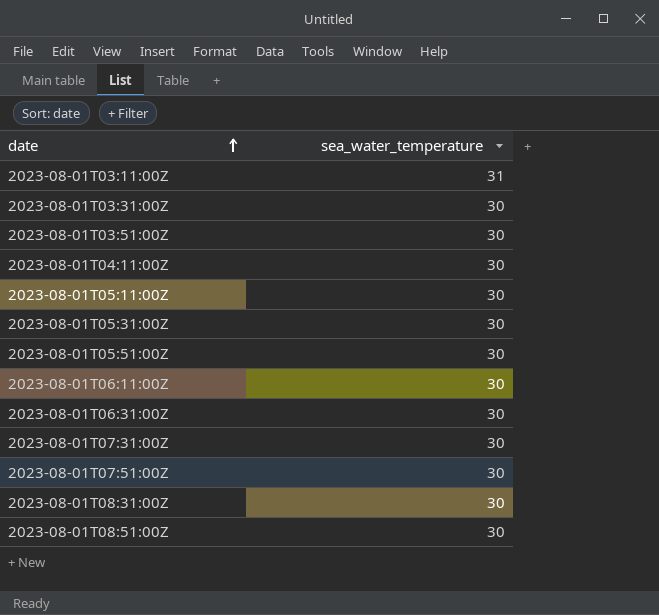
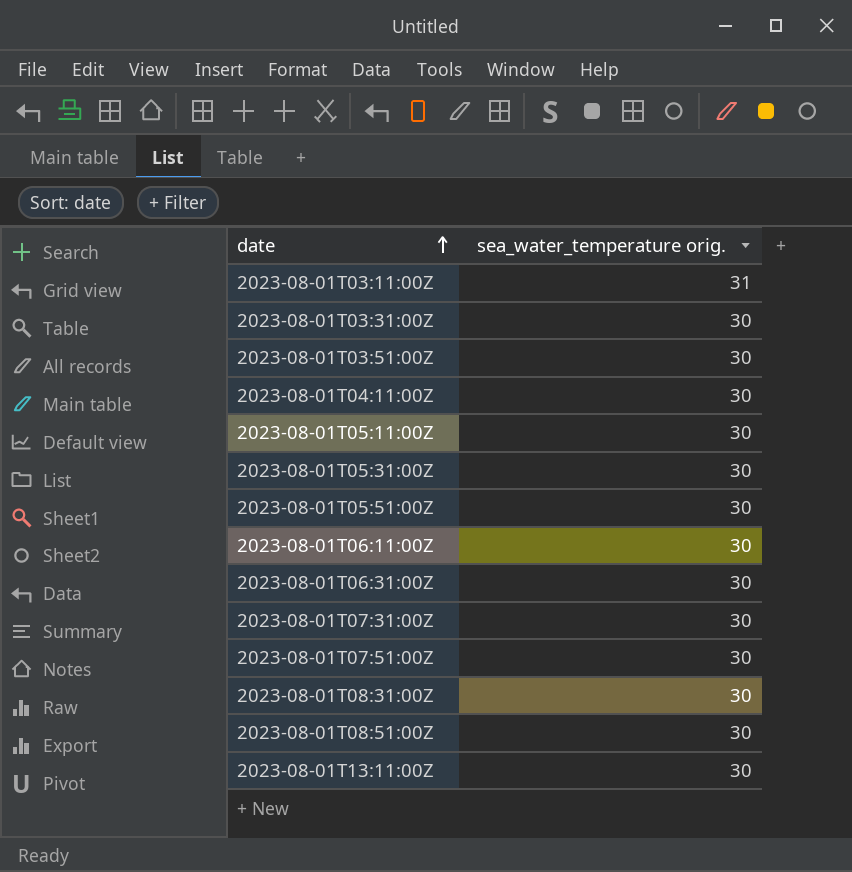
column name: sea_water_temperature -> sea_water_temperature orig.
row 2023-08-01T13:11:00Z: none -> 30

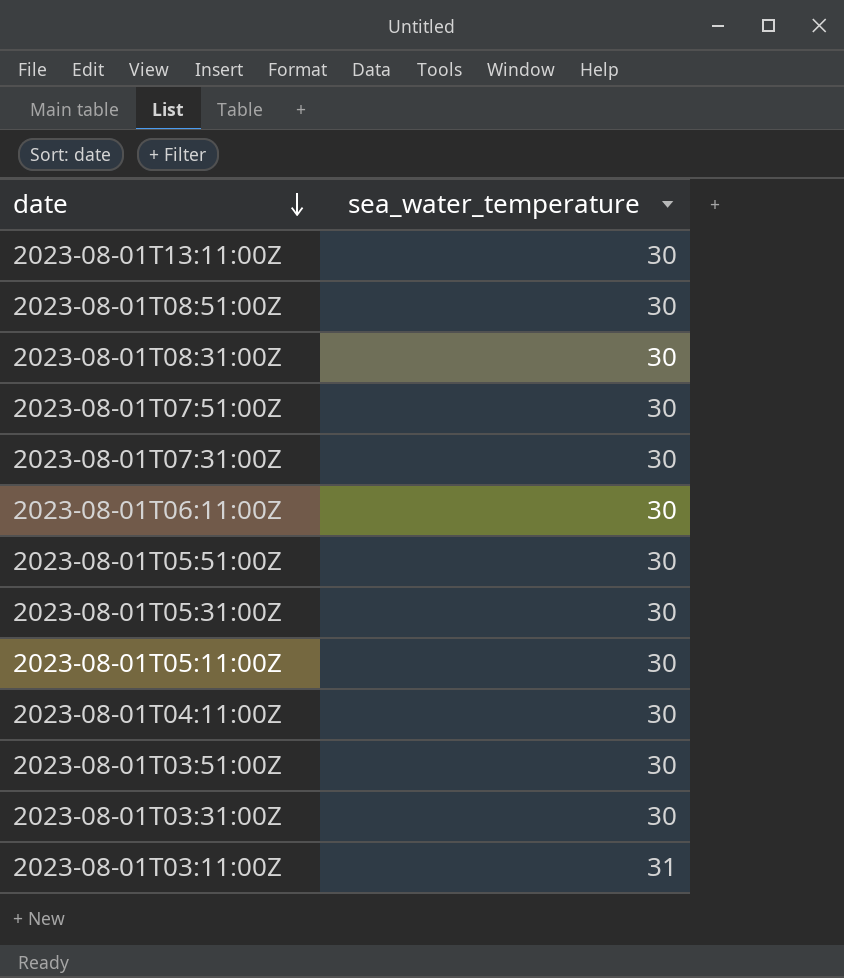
row order: date ascending -> date descending
column name: sea_water_temperature orig. -> sea_water_temperature
row 2023-08-01T06:31:00Z: 30 -> none

